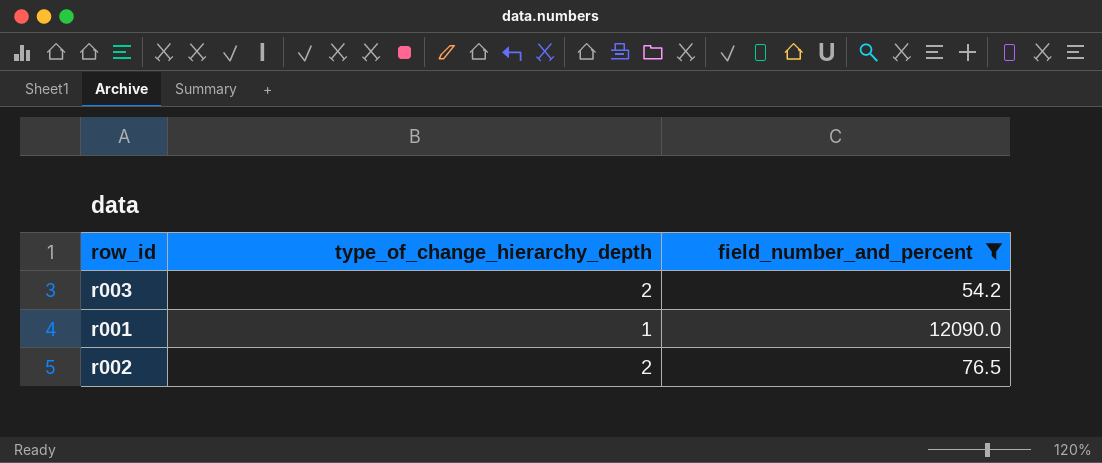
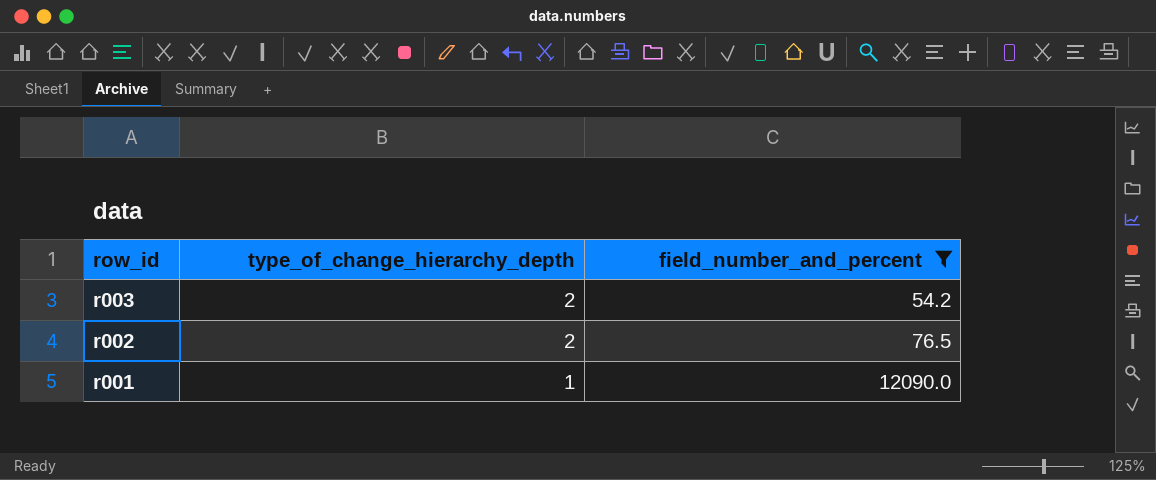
row order: none -> row_id descending

